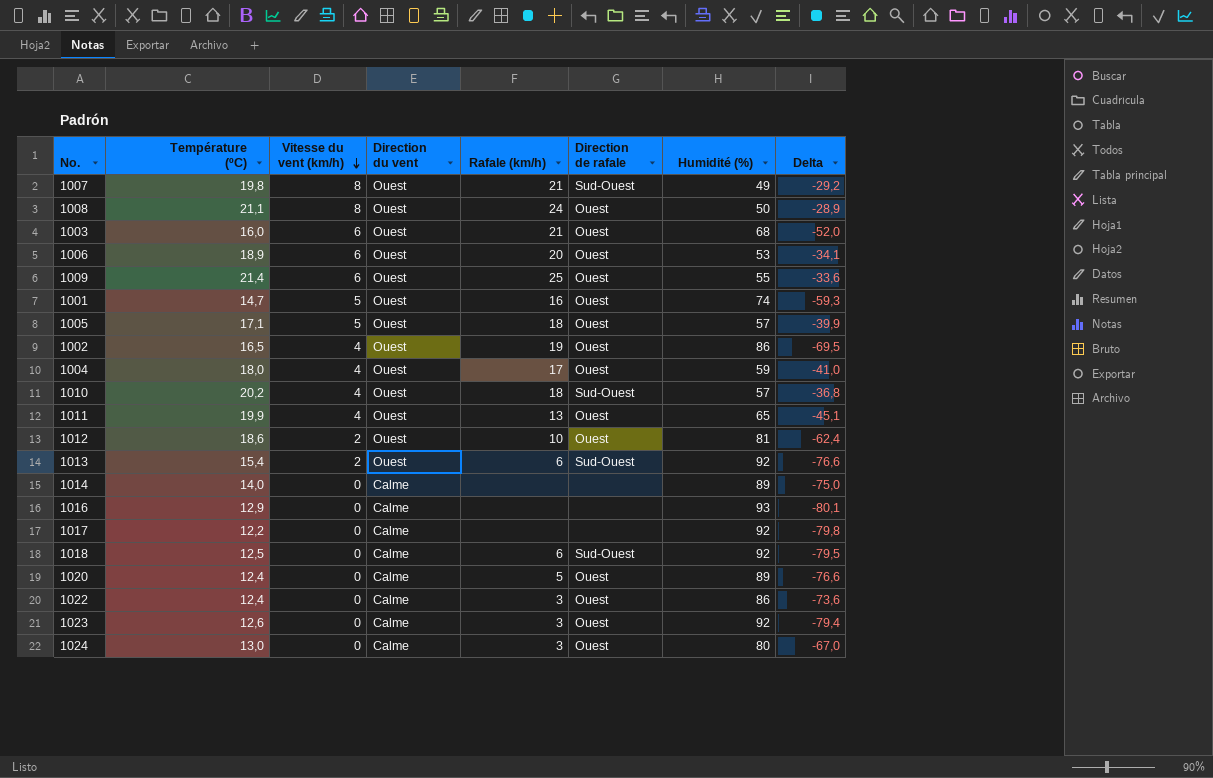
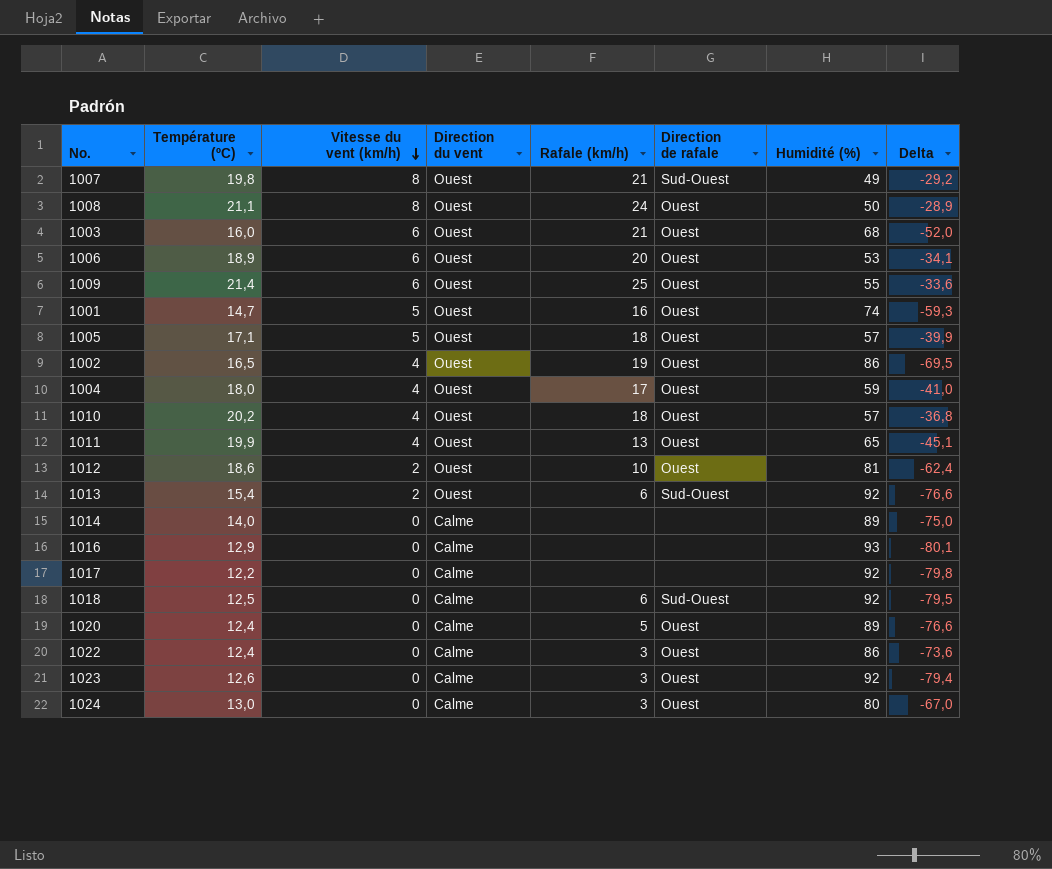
1010 | Direction de rafale: Sud-Ouest -> Ouest

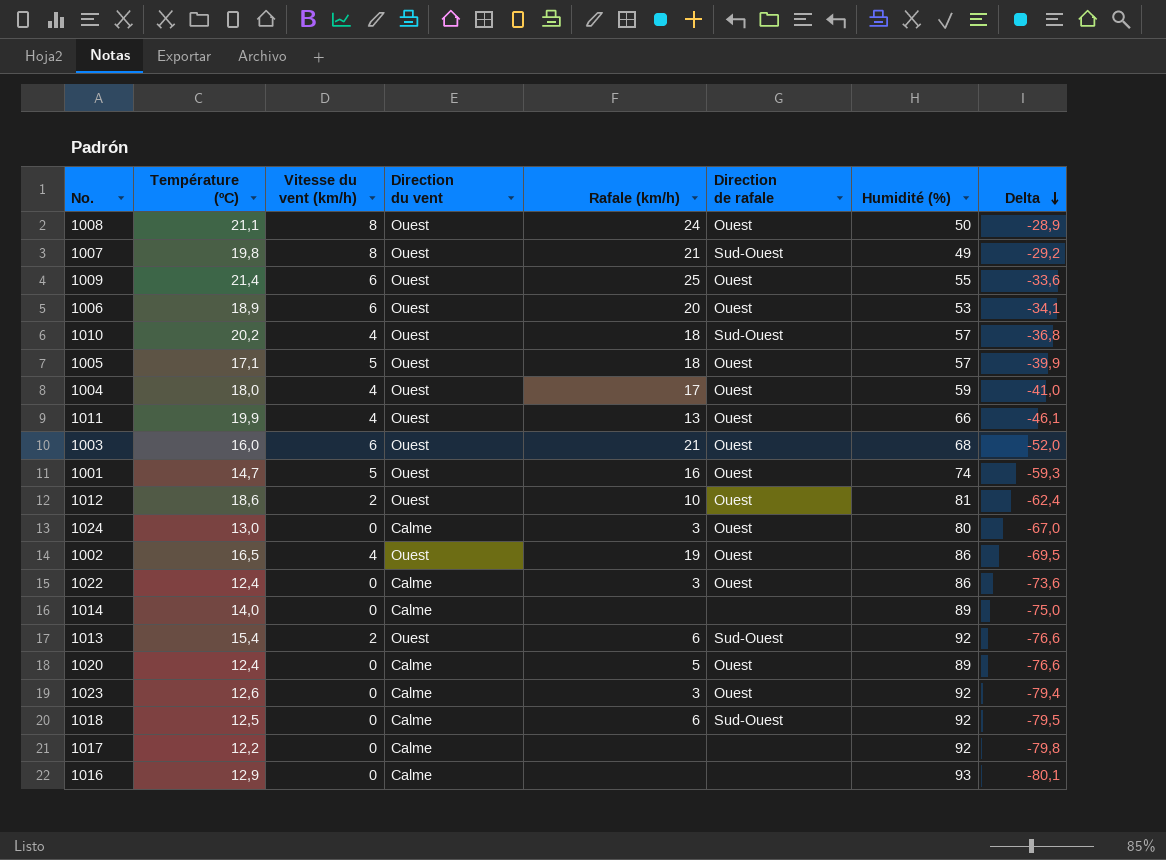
row order: Vitesse du vent (km/h) descending -> Delta descending
1010 | Direction de rafale: Ouest -> Sud-Ouest
1011 | Humidité (%): 65 -> 66
1011 | Delta: -45,1 -> -46,1

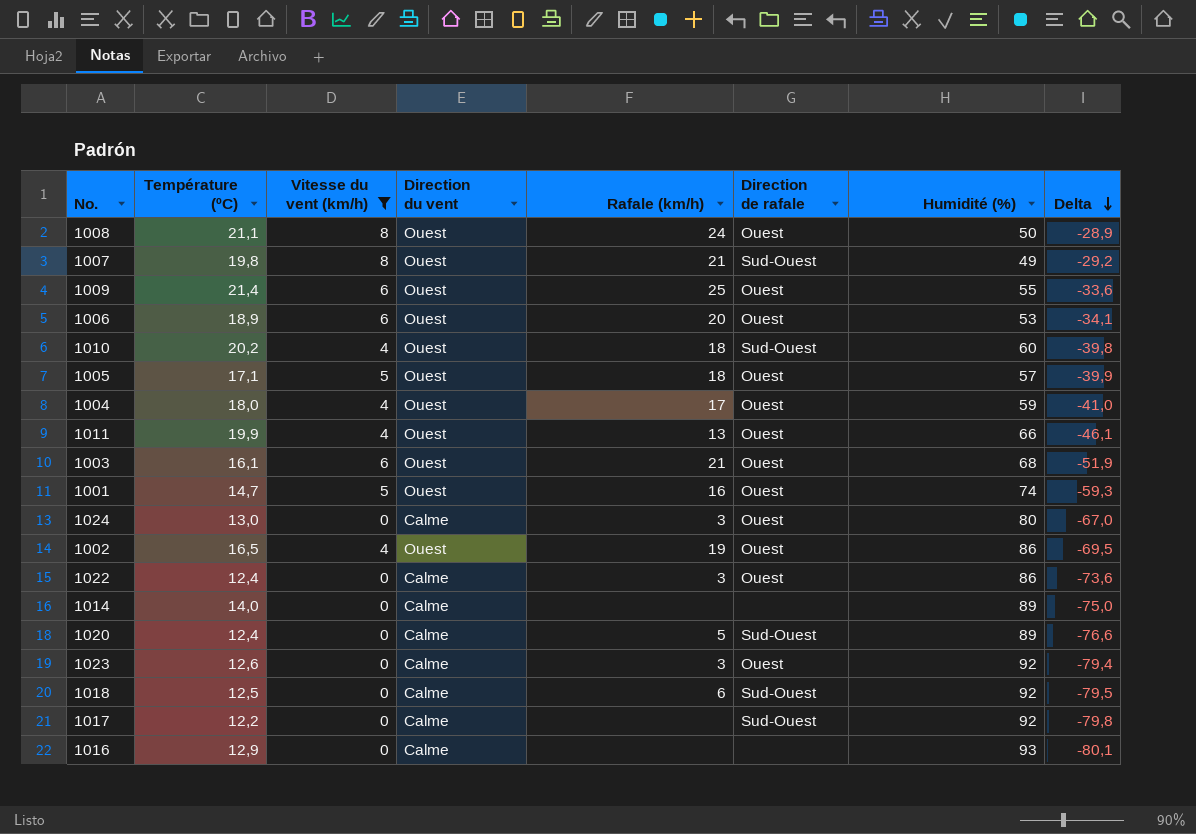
filter: none -> Vitesse du vent (km/h) != 2
1010 | Humidité (%): 57 -> 60
1010 | Delta: -36,8 -> -39,8
1003 | Température (ºC): 16,0 -> 16,1
1003 | Delta: -52,0 -> -51,9
1020 | Direction de rafale: Ouest -> Sud-Ouest
1017 | Direction de rafale: none -> Sud-Ouest

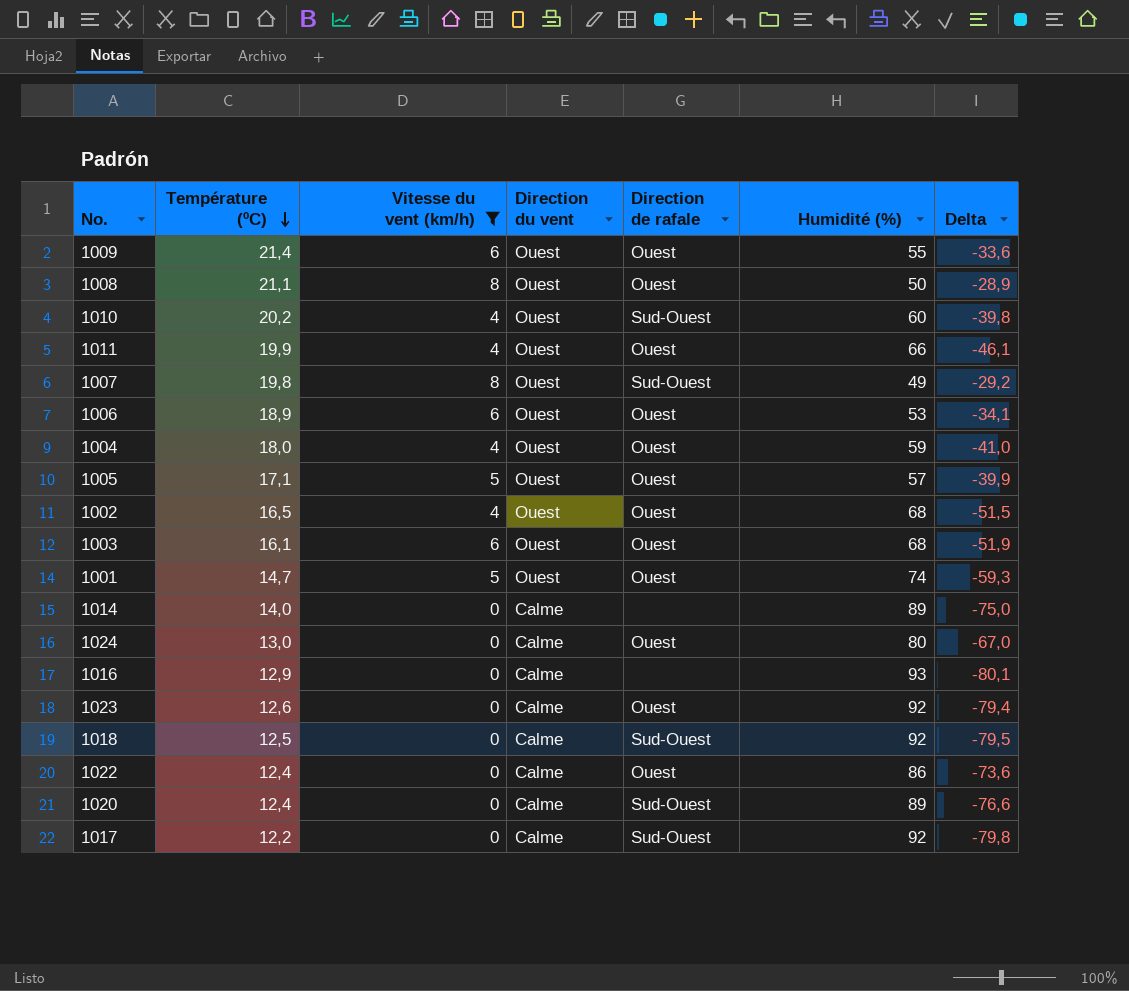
row order: Delta descending -> Température (ºC) descending
column Rafale (km/h) | position: 5 -> none
1002 | Humidité (%): 86 -> 68
1002 | Delta: -69,5 -> -51,5

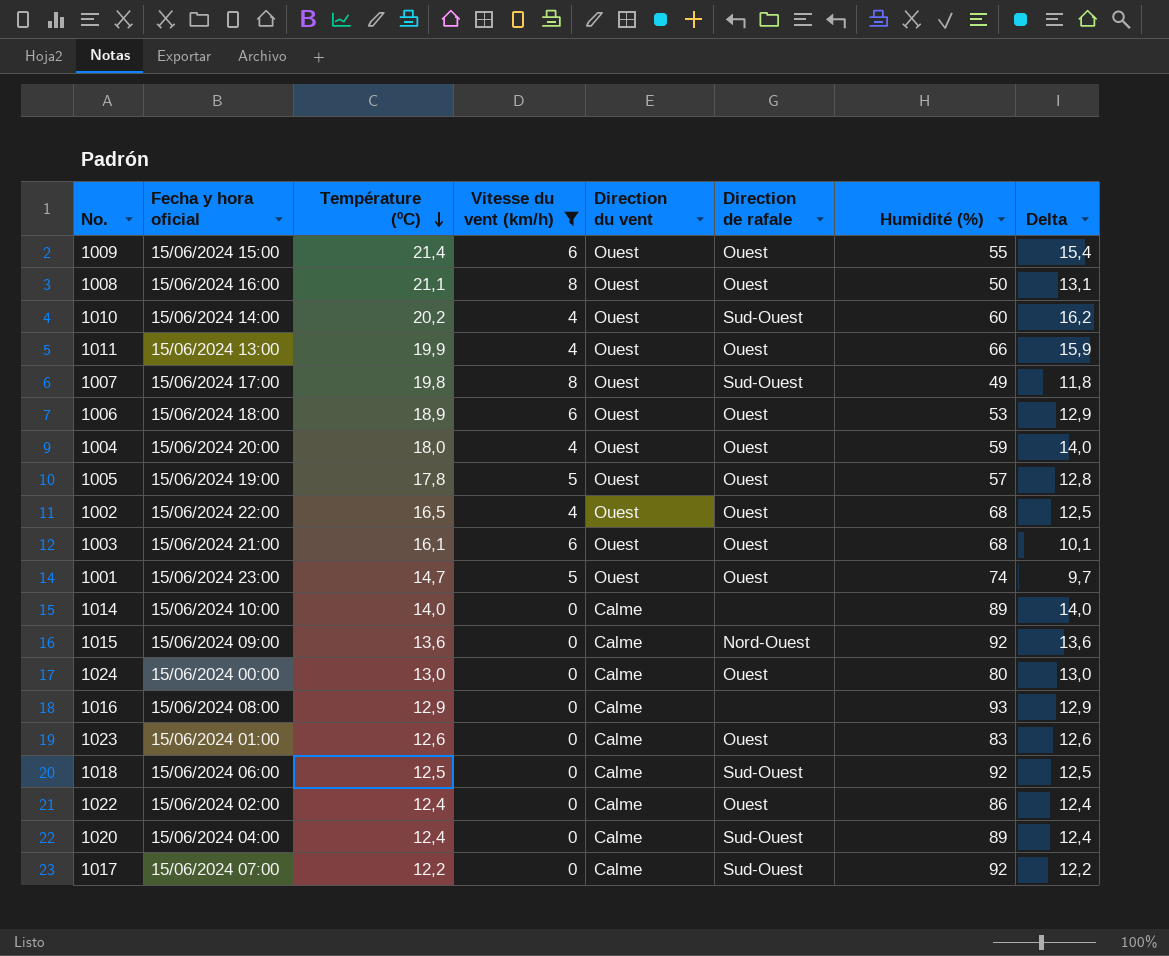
column Fecha y hora oficial | position: none -> 2
column Delta | formula: [Température (ºC)] - [Humidité (%)] -> [Température (ºC)] - [Vitesse du vent (km/h)]
1005 | Température (ºC): 17,1 -> 17,8
row 1015: none -> 15/06/2024 09:00 | 13,6 | 0 | Calme | Nord-Ouest | 92 | 13,6
1023 | Humidité (%): 92 -> 83

